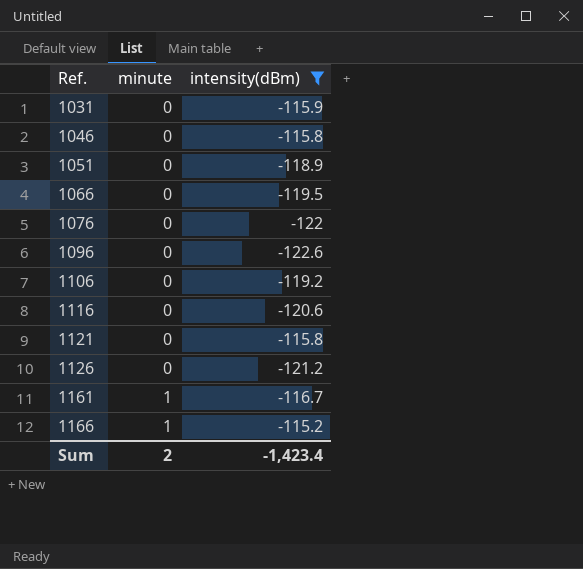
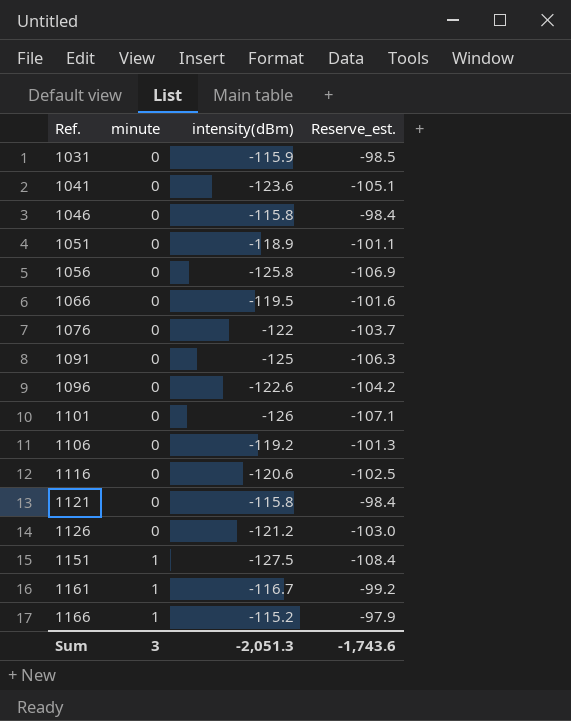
filter: intensity(dBm) >= -122.6 -> none
column Reserve_est. | formula: none -> [intensity(dBm)] * 0.85
Sum | minute: 2 -> 3
Sum | intensity(dBm): -1,423.4 -> -2,051.3

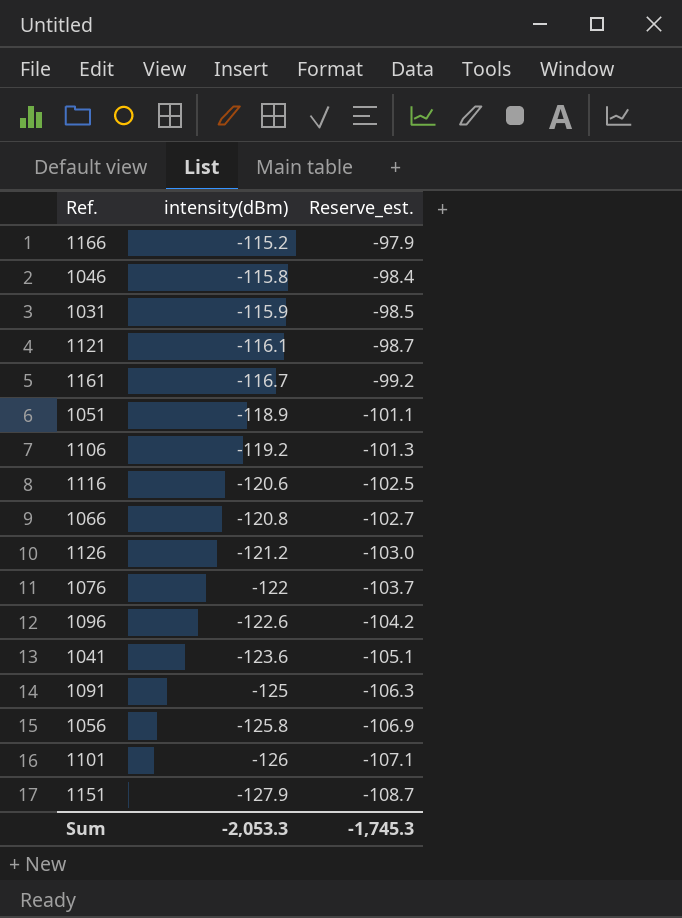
row order: Ref. ascending -> intensity(dBm) descending
column minute | position: 2 -> none
1121 | intensity(dBm): -115.8 -> -116.1
1121 | Reserve_est.: -98.4 -> -98.7
1066 | intensity(dBm): -119.5 -> -120.8
1066 | Reserve_est.: -101.6 -> -102.7
1151 | intensity(dBm): -127.5 -> -127.9
1151 | Reserve_est.: -108.4 -> -108.7
Sum | intensity(dBm): -2,051.3 -> -2,053.3
Sum | Reserve_est.: -1,743.6 -> -1,745.3

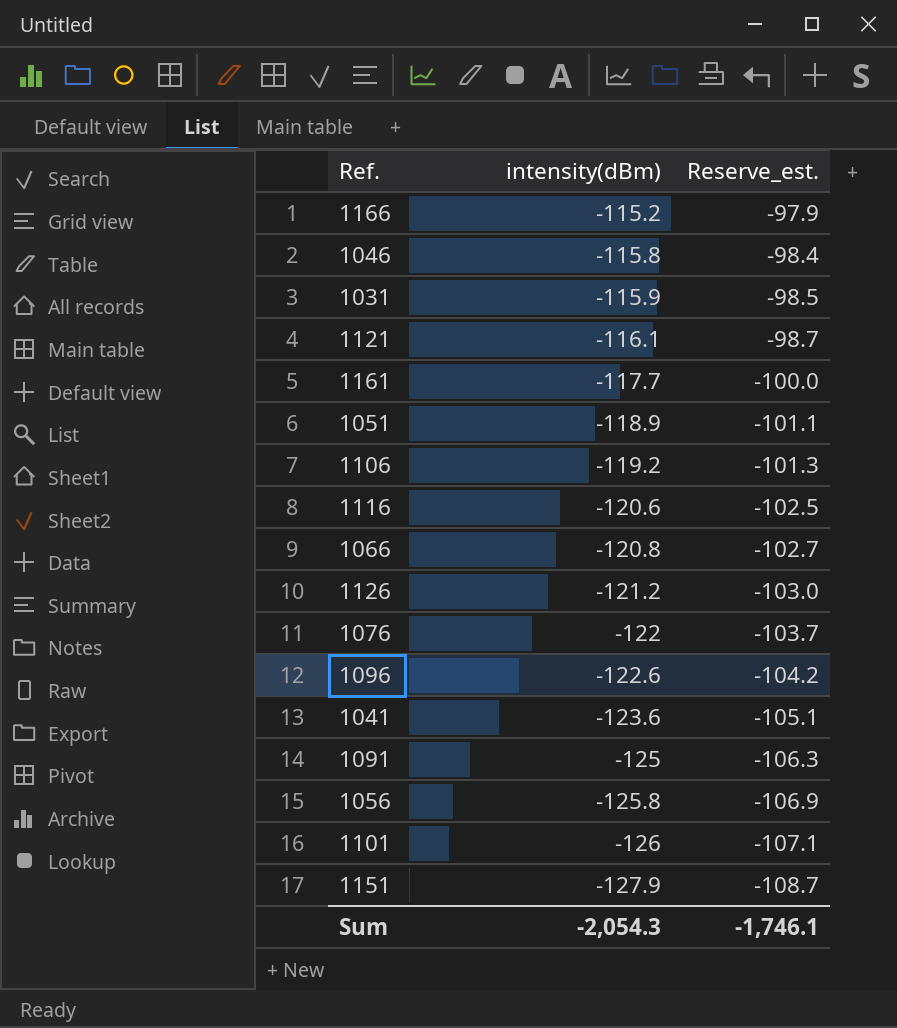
1161 | intensity(dBm): -116.7 -> -117.7
1161 | Reserve_est.: -99.2 -> -100.0
Sum | intensity(dBm): -2,053.3 -> -2,054.3
Sum | Reserve_est.: -1,745.3 -> -1,746.1

